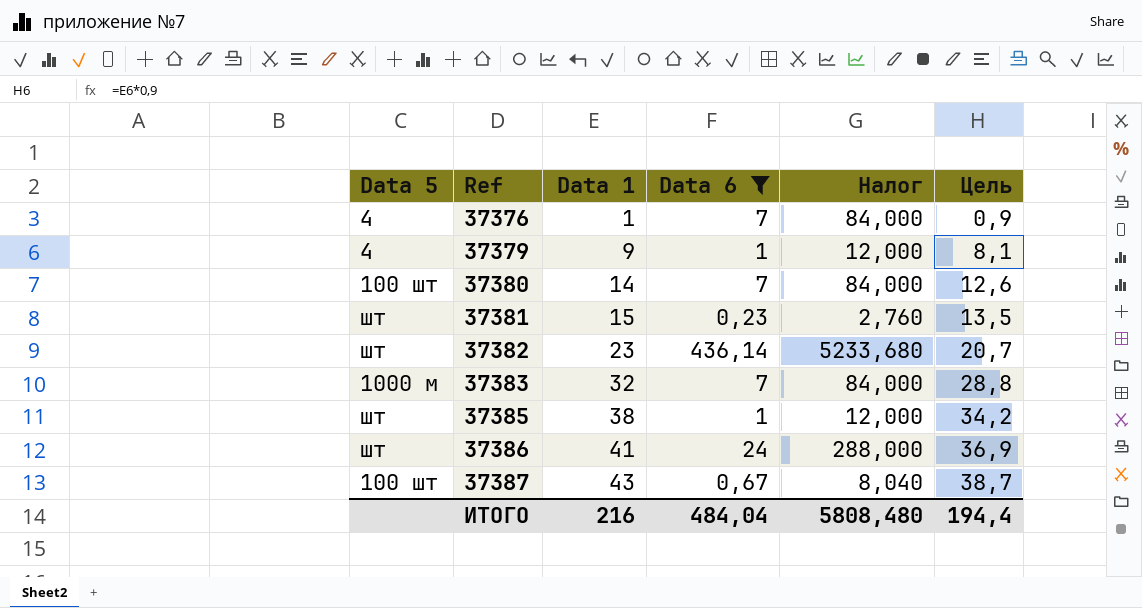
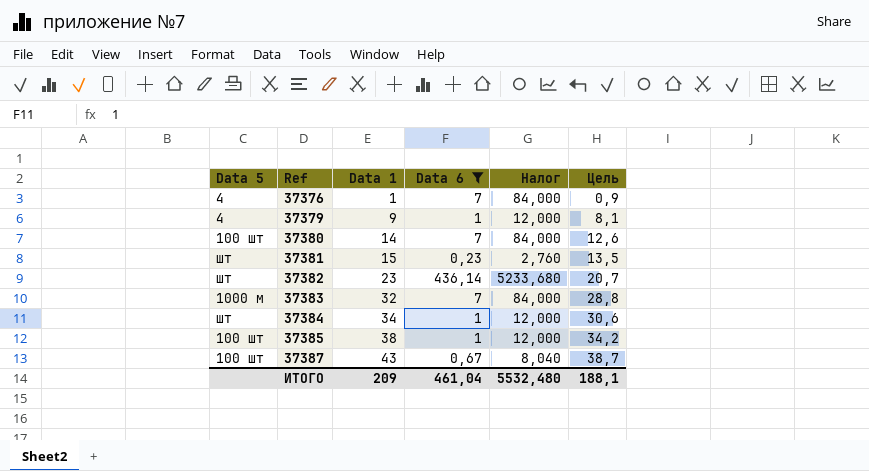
row 37386: шт | 41 | 24 | 288,000 | 36,9 -> none
row 37384: none -> шт | 34 | 1 | 12,000 | 30,6
37385 | Data 5: шт -> 100 шт
ИТОГО | Data 1: 216 -> 209
ИТОГО | Data 6: 484,04 -> 461,04
ИТОГО | Налог: 5808,480 -> 5532,480
ИТОГО | Цель: 194,4 -> 188,1

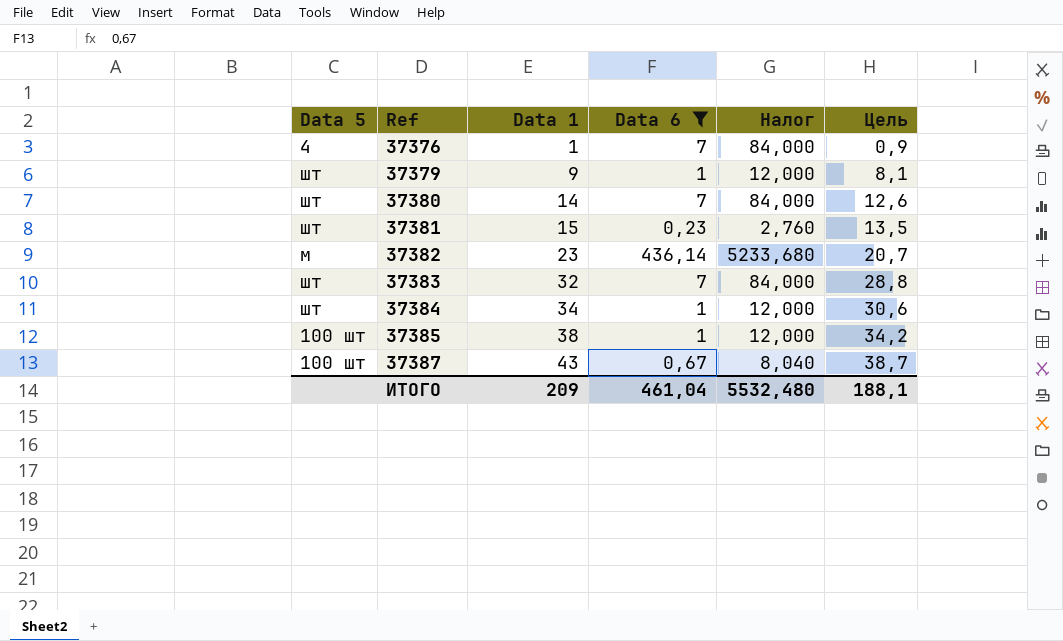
37379 | Data 5: 4 -> шт
37380 | Data 5: 100 шт -> шт
37382 | Data 5: шт -> м
37383 | Data 5: 1000 м -> шт

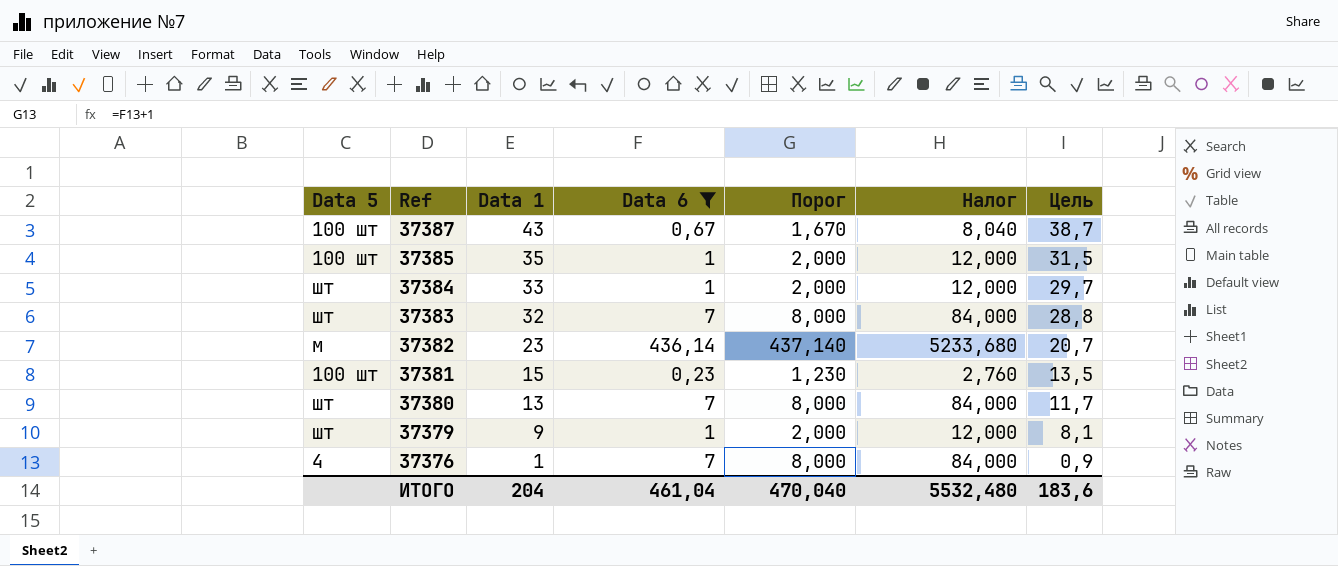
row order: Ref ascending -> Ref descending
column Порог | formula: none -> [Data 6] + 1
37385 | Data 1: 38 -> 35
37385 | Цель: 34,2 -> 31,5
37384 | Data 1: 34 -> 33
37384 | Цель: 30,6 -> 29,7
37381 | Data 5: шт -> 100 шт
37380 | Data 1: 14 -> 13
37380 | Цель: 12,6 -> 11,7
ИТОГО | Data 1: 209 -> 204
ИТОГО | Цель: 188,1 -> 183,6

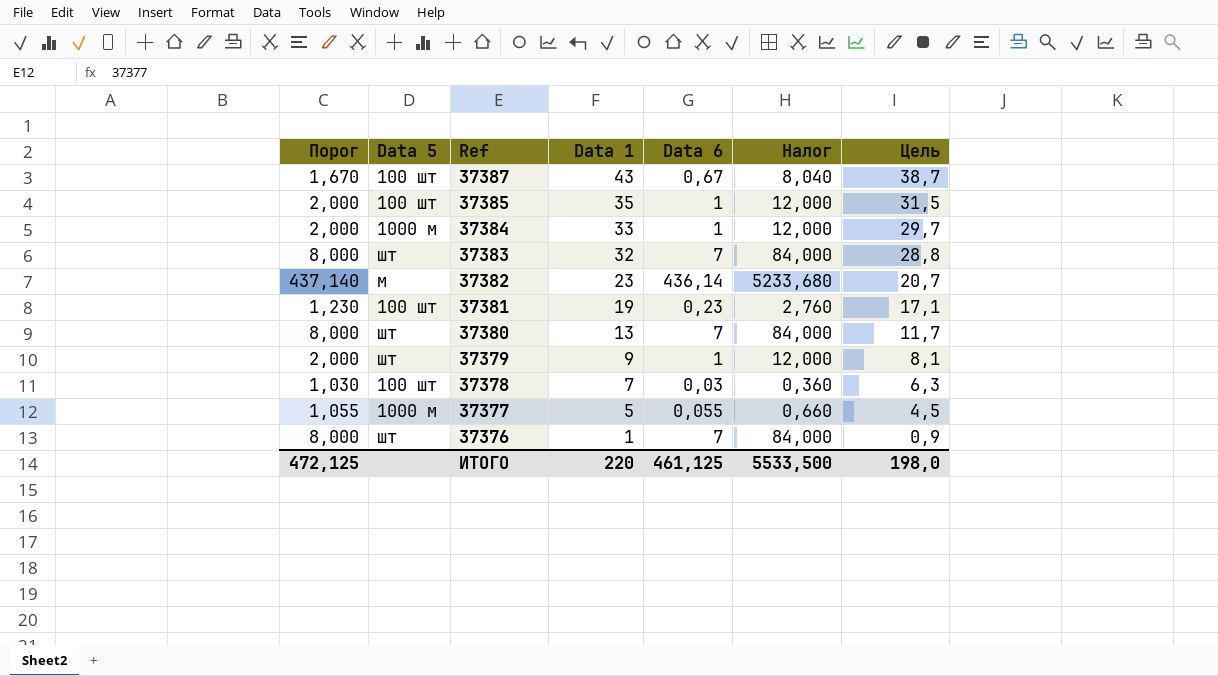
filter: Data 6 >= 0,23 -> none
column Порог | position: 5 -> 1
37384 | Data 5: шт -> 1000 м
37381 | Data 1: 15 -> 19
37381 | Цель: 13,5 -> 17,1
37376 | Data 5: 4 -> шт
ИТОГО | Порог: 470,040 -> 472,125
ИТОГО | Data 1: 204 -> 220
ИТОГО | Data 6: 461,04 -> 461,125
ИТОГО | Налог: 5532,480 -> 5533,500
ИТОГО | Цель: 183,6 -> 198,0

